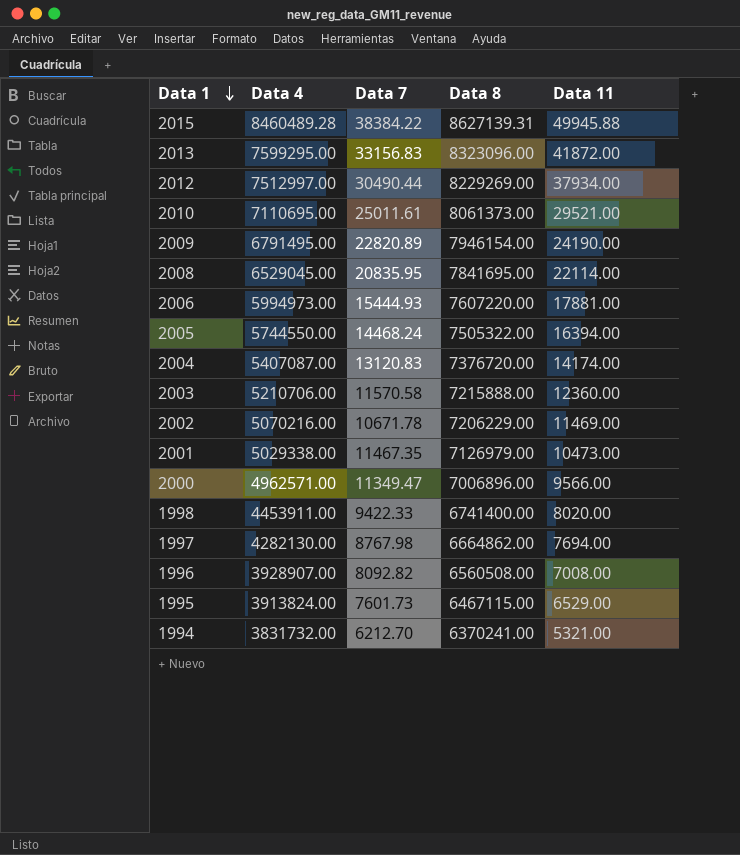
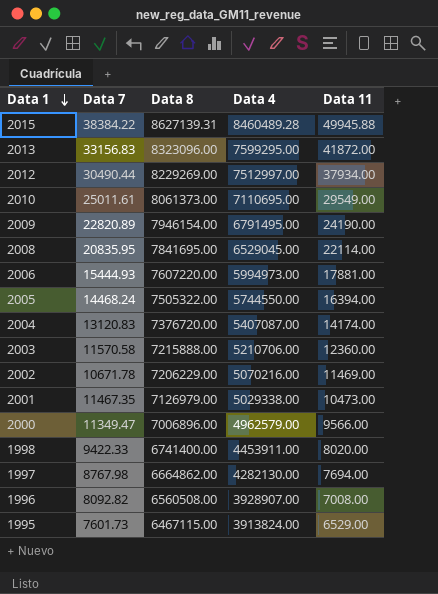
column Data 4 | position: 2 -> 4
row 1994: 3831732.00 | 6212.70 | 6370241.00 | 5321.00 -> none
2010 | Data 11: 29521.00 -> 29549.00
2000 | Data 4: 4962571.00 -> 4962579.00

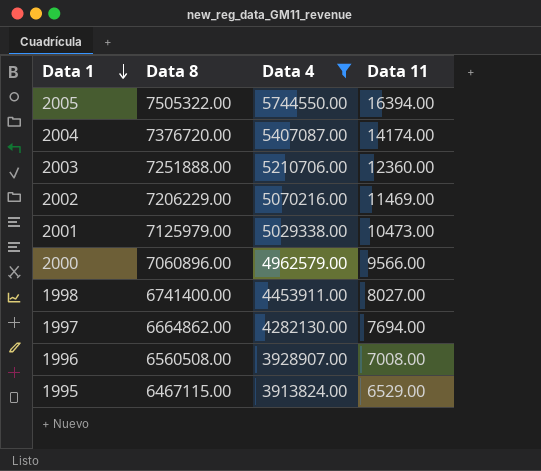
filter: none -> Data 4 <= 5744550.00
column Data 7 | position: 2 -> none
2003 | Data 8: 7215888.00 -> 7251888.00
2001 | Data 8: 7126979.00 -> 7125979.00
2000 | Data 8: 7006896.00 -> 7060896.00
1998 | Data 11: 8020.00 -> 8027.00

